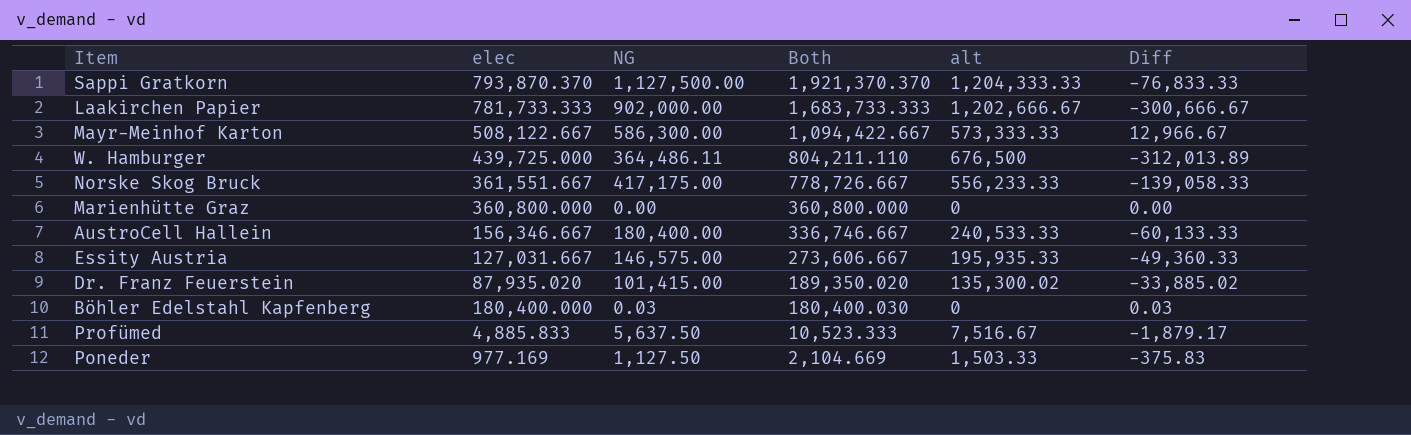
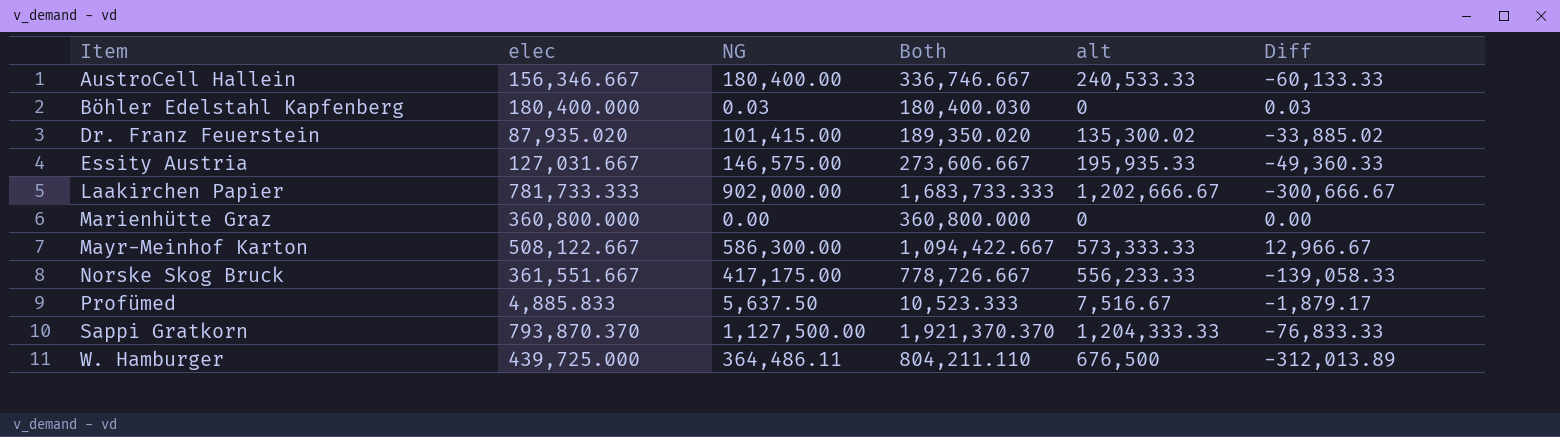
row order: Both descending -> Item ascending
row Poneder: 977.169 | 1,127.50 | 2,104.669 | 1,503.33 | -375.83 -> none

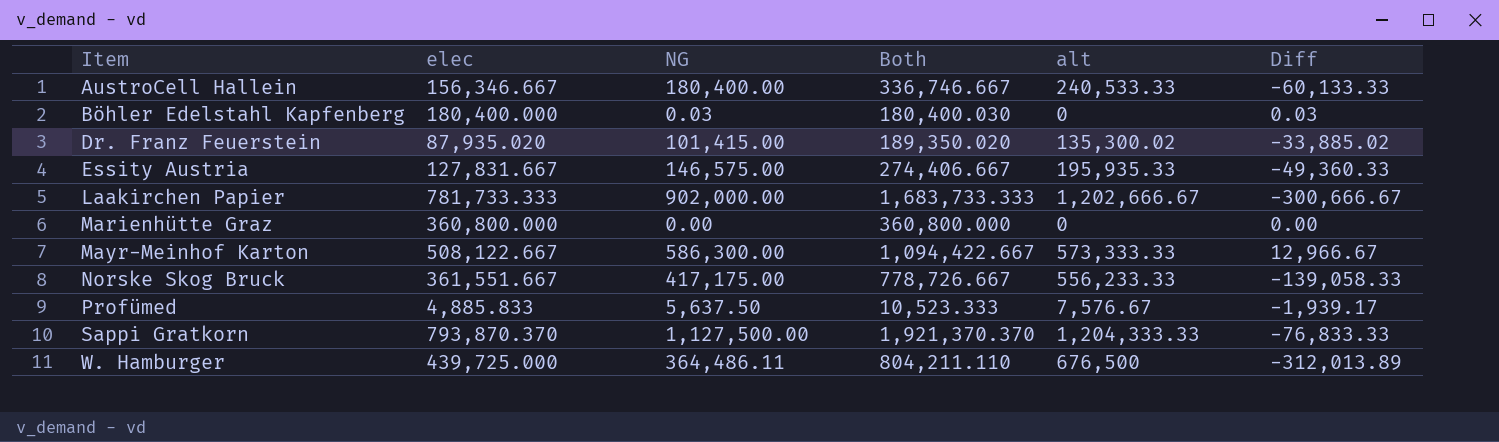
Essity Austria | elec: 127,031.667 -> 127,831.667
Essity Austria | Both: 273,606.667 -> 274,406.667
Profümed | alt: 7,516.67 -> 7,576.67
Profümed | Diff: -1,879.17 -> -1,939.17

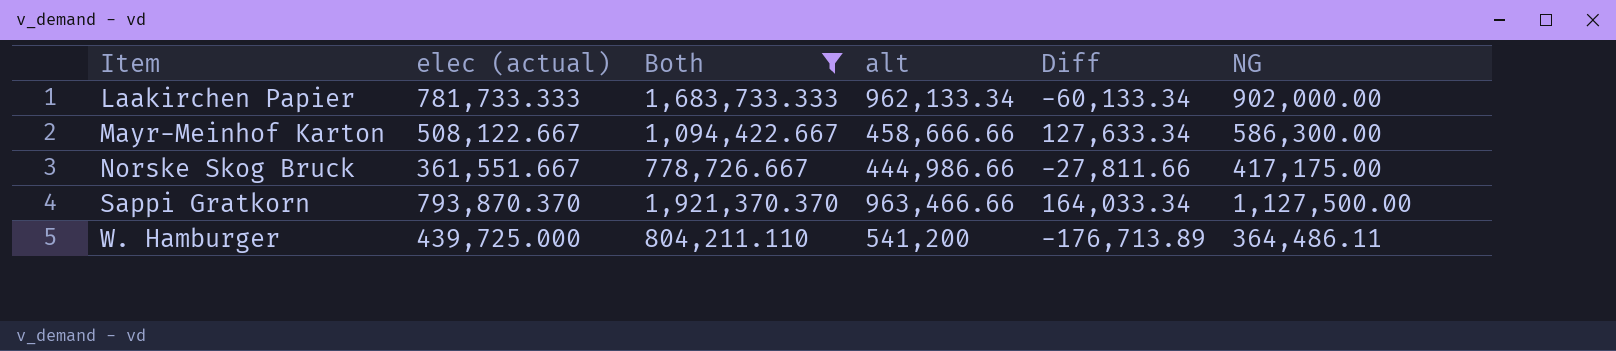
filter: none -> Both >= 778,726.667
column name: elec -> elec (actual)
column NG | position: 3 -> 6
Laakirchen Papier | alt: 1,202,666.67 -> 962,133.34
Laakirchen Papier | Diff: -300,666.67 -> -60,133.34
Mayr-Meinhof Karton | alt: 573,333.33 -> 458,666.66
Mayr-Meinhof Karton | Diff: 12,966.67 -> 127,633.34
Norske Skog Bruck | alt: 556,233.33 -> 444,986.66
Norske Skog Bruck | Diff: -139,058.33 -> -27,811.66
Sappi Gratkorn | alt: 1,204,333.33 -> 963,466.66
Sappi Gratkorn | Diff: -76,833.33 -> 164,033.34
W. Hamburger | alt: 676,500 -> 541,200
W. Hamburger | Diff: -312,013.89 -> -176,713.89

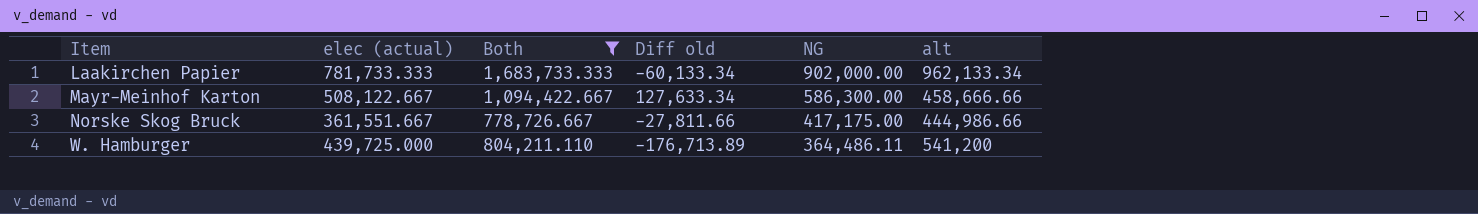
column name: Diff -> Diff old
column alt | position: 4 -> 6
row Sappi Gratkorn: 793,870.370 | 1,921,370.370 | 963,466.66 | 164,033.34 | 1,127,500.00 -> none

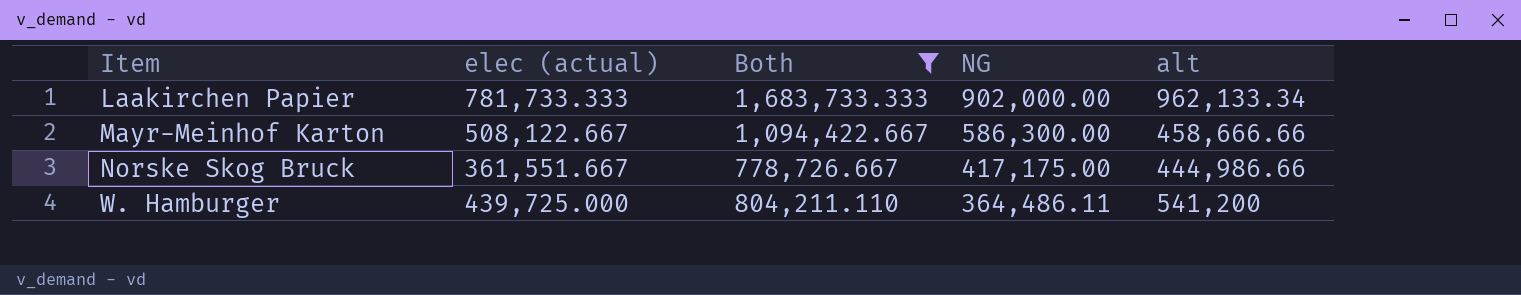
column Diff old | formula: [NG] - [alt] -> none

